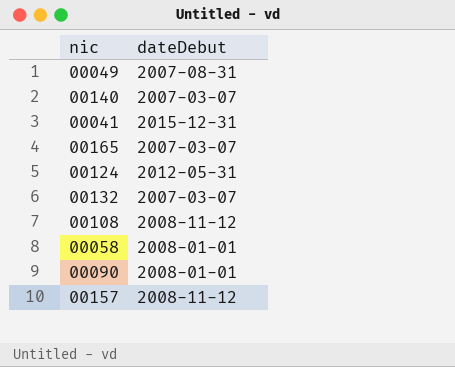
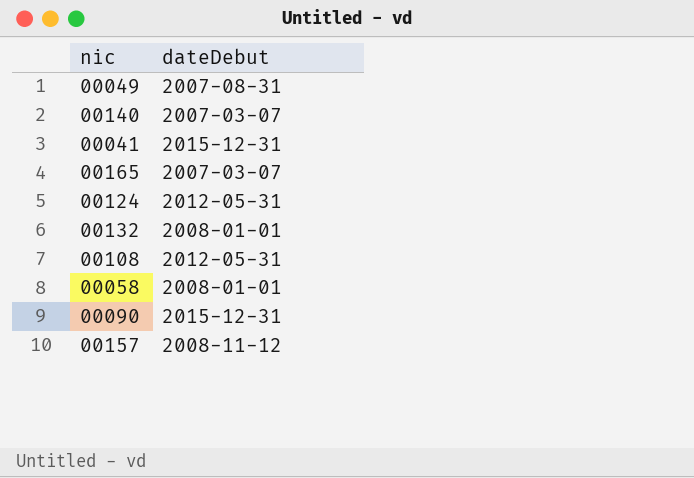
00132 | dateDebut: 2007-03-07 -> 2008-01-01
00108 | dateDebut: 2008-11-12 -> 2012-05-31
00090 | dateDebut: 2008-01-01 -> 2015-12-31

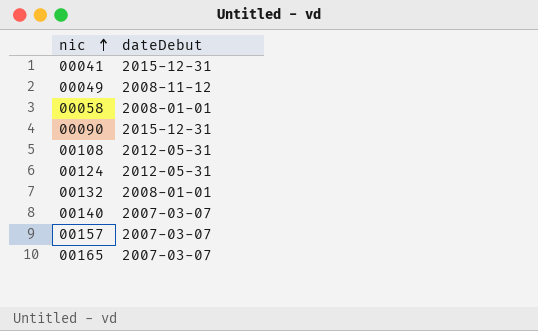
row order: none -> nic ascending
00049 | dateDebut: 2007-08-31 -> 2008-11-12
00157 | dateDebut: 2008-11-12 -> 2007-03-07

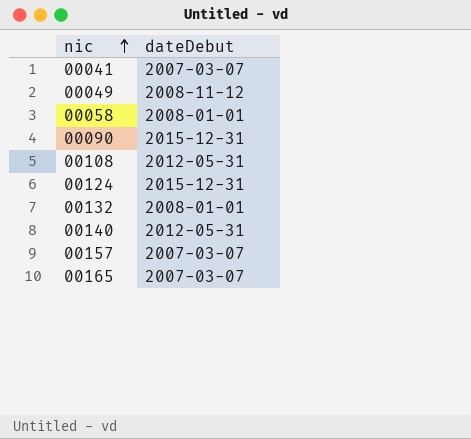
00041 | dateDebut: 2015-12-31 -> 2007-03-07
00124 | dateDebut: 2012-05-31 -> 2015-12-31
00140 | dateDebut: 2007-03-07 -> 2012-05-31

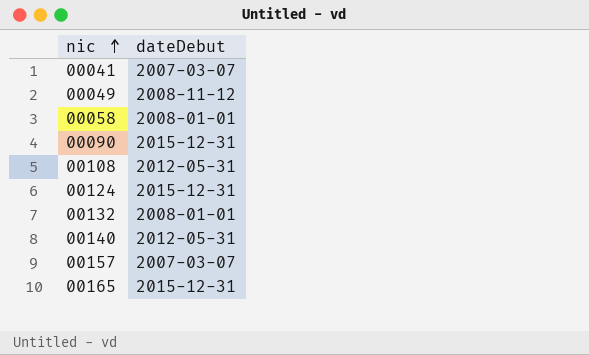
00165 | dateDebut: 2007-03-07 -> 2015-12-31

